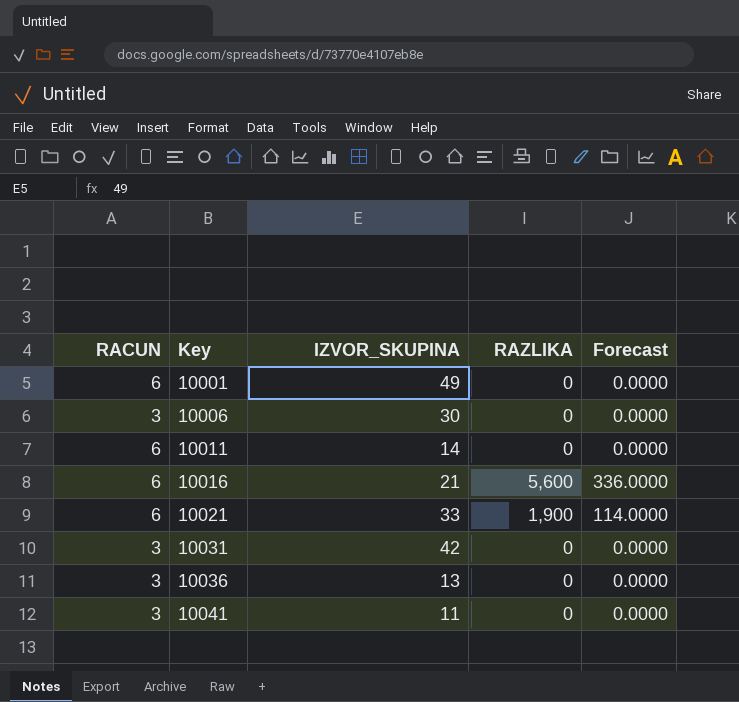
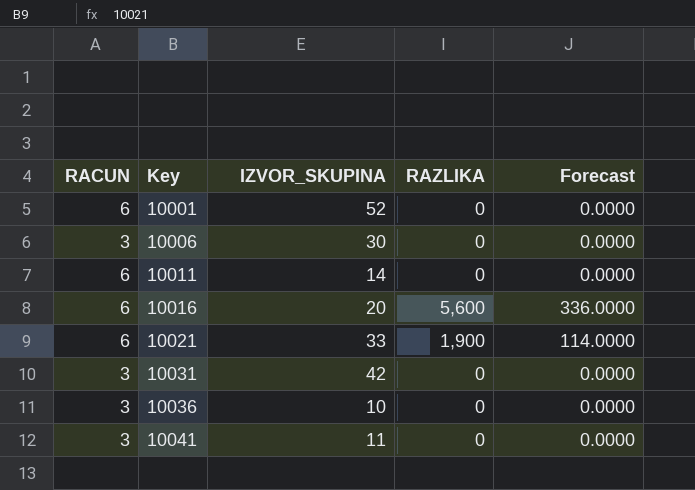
10001 | IZVOR_SKUPINA: 49 -> 52
10016 | IZVOR_SKUPINA: 21 -> 20
10036 | IZVOR_SKUPINA: 13 -> 10

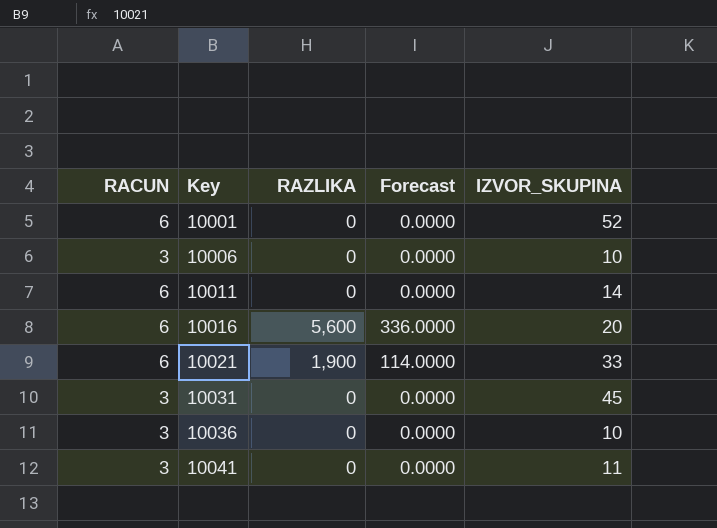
column IZVOR_SKUPINA | position: 3 -> 5
10006 | IZVOR_SKUPINA: 30 -> 10
10031 | IZVOR_SKUPINA: 42 -> 45

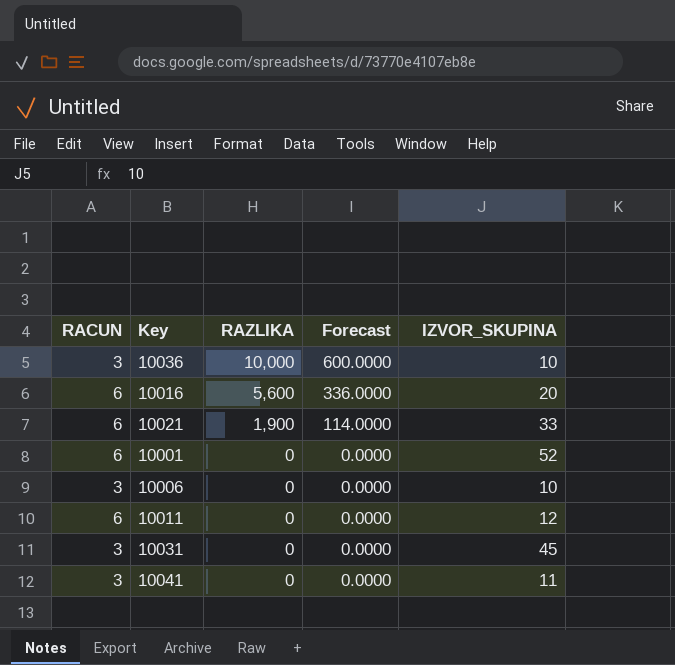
row order: Key ascending -> RAZLIKA descending
10036 | RAZLIKA: 0 -> 10,000
10036 | Forecast: 0.0000 -> 600.0000
10011 | IZVOR_SKUPINA: 14 -> 12

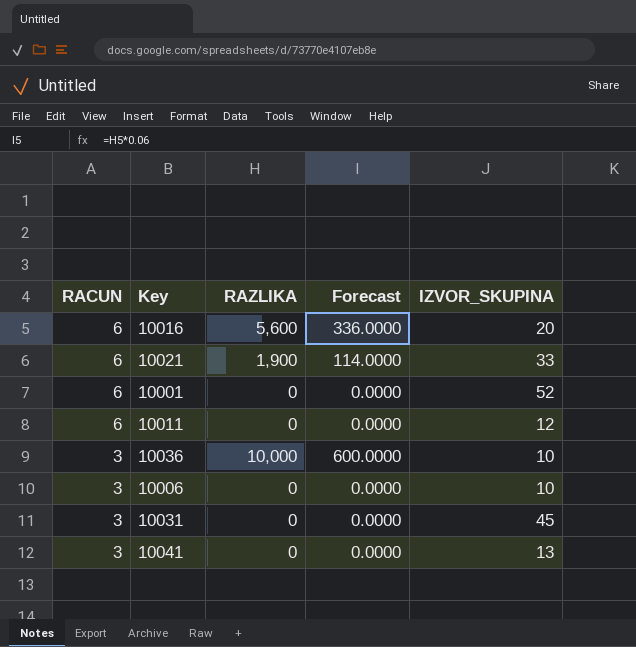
row order: RAZLIKA descending -> RACUN descending
10041 | IZVOR_SKUPINA: 11 -> 13

